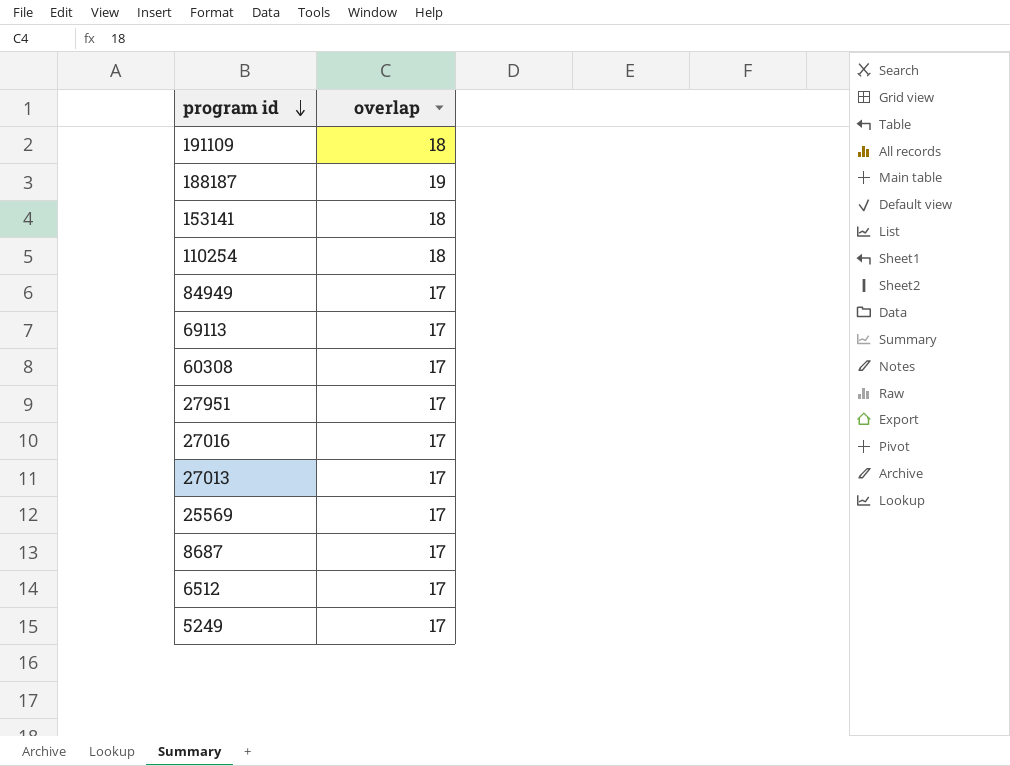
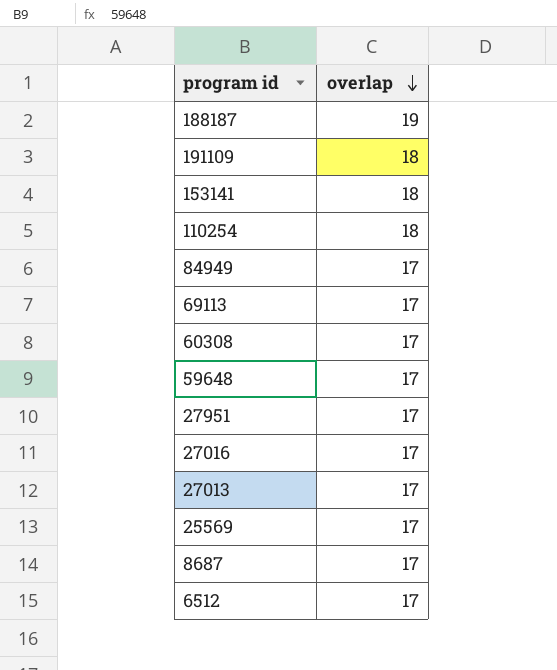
row order: program id descending -> overlap descending
row 5249: 17 -> none
row 59648: none -> 17

